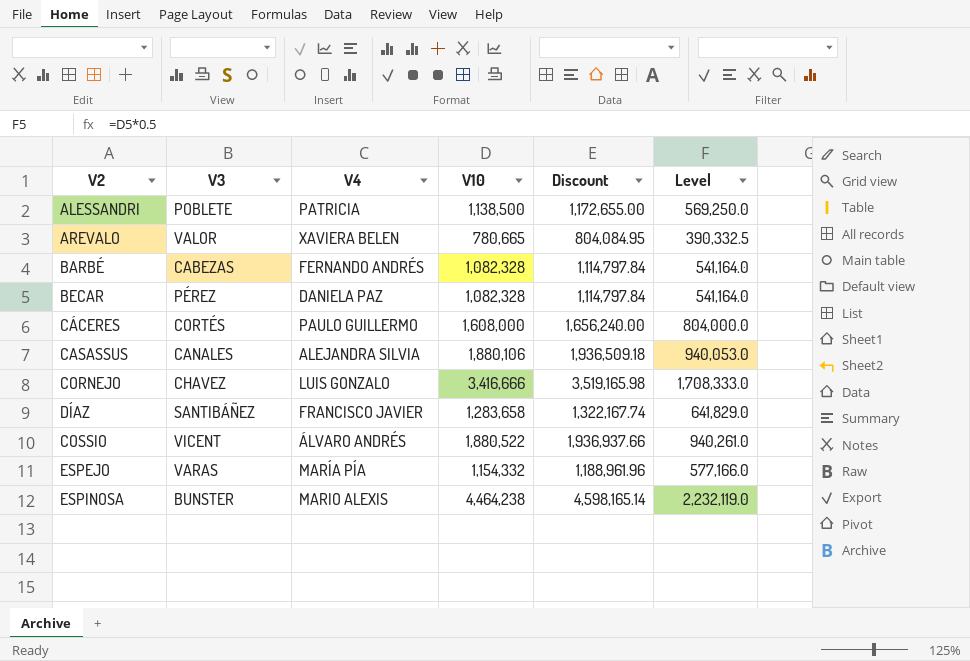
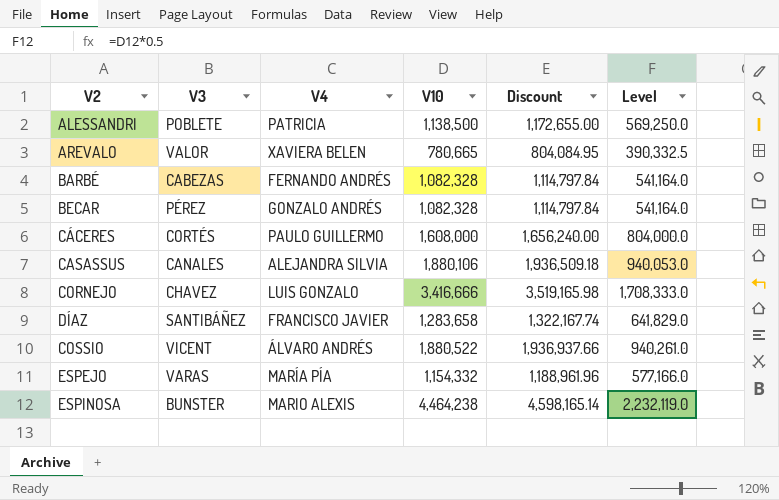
BECAR | V4: DANIELA PAZ -> GONZALO ANDRÉS

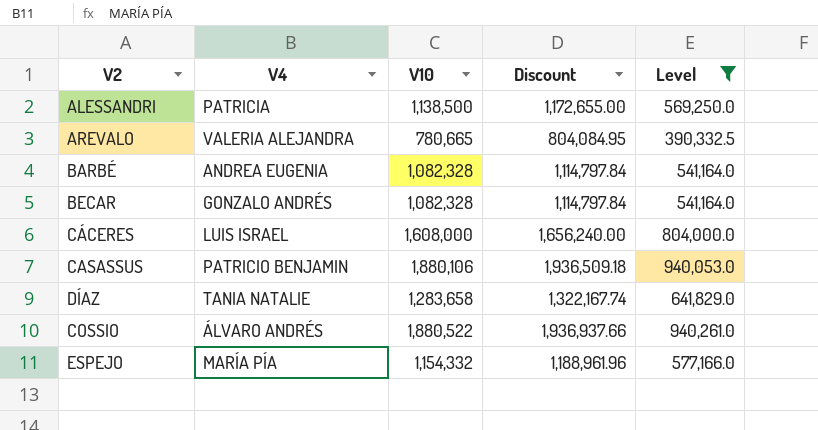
filter: none -> Level <= 940,261.0
column V3 | position: 2 -> none
AREVALO | V4: XAVIERA BELEN -> VALERIA ALEJANDRA
BARBÉ | V4: FERNANDO ANDRÉS -> ANDREA EUGENIA
CÁCERES | V4: PAULO GUILLERMO -> LUIS ISRAEL
CASASSUS | V4: ALEJANDRA SILVIA -> PATRICIO BENJAMIN
DÍAZ | V4: FRANCISCO JAVIER -> TANIA NATALIE

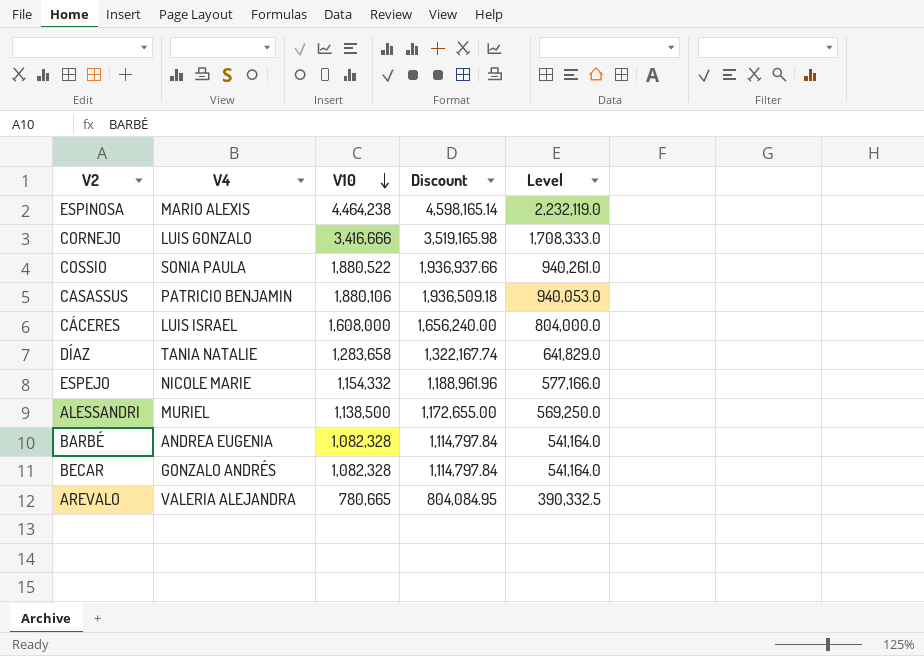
filter: Level <= 940,261.0 -> none
row order: none -> V10 descending
COSSIO | V4: ÁLVARO ANDRÉS -> SONIA PAULA
ESPEJO | V4: MARÍA PÍA -> NICOLE MARIE
ALESSANDRI | V4: PATRICIA -> MURIEL

